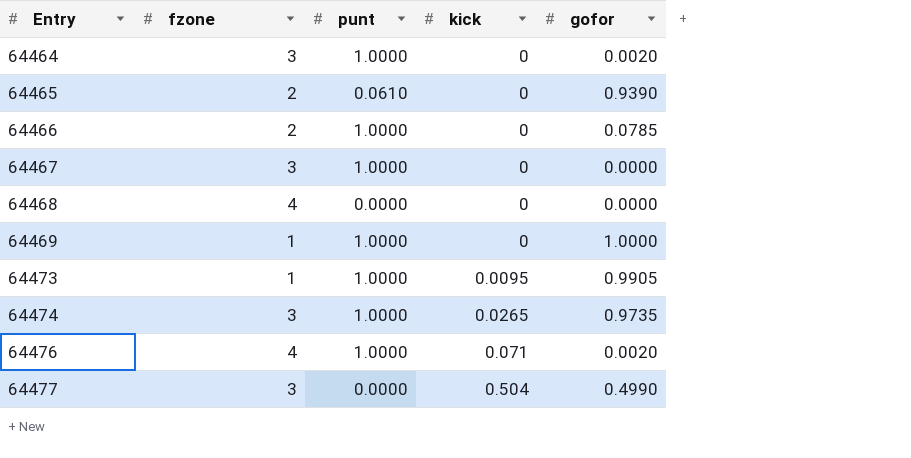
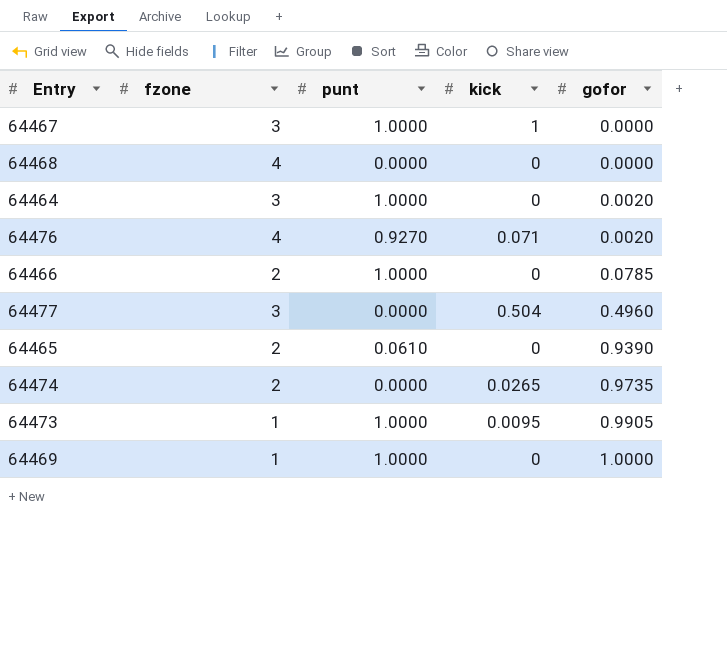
row order: Entry ascending -> gofor ascending
64467 | kick: 0 -> 1
64476 | punt: 1.0000 -> 0.9270
64477 | gofor: 0.4990 -> 0.4960
64474 | fzone: 3 -> 2
64474 | punt: 1.0000 -> 0.0000

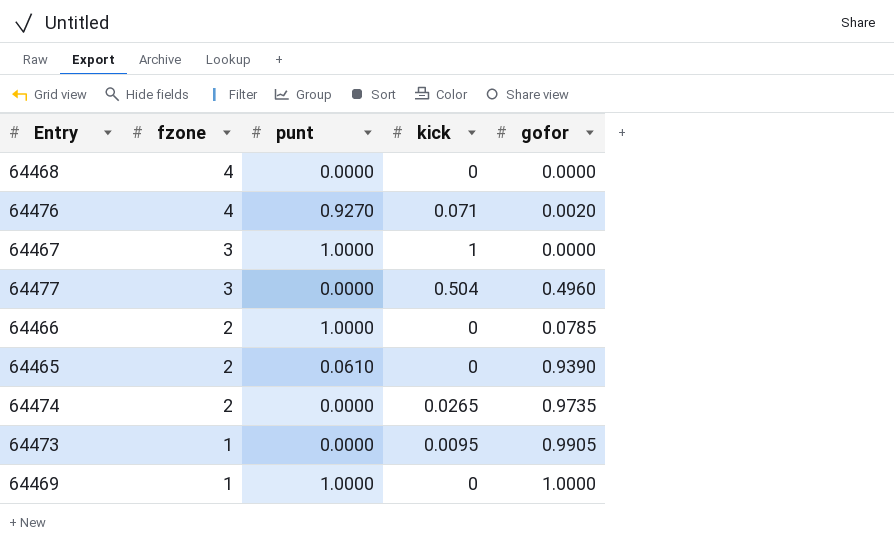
row order: gofor ascending -> fzone descending
row 64464: 3 | 1.0000 | 0 | 0.0020 -> none
64473 | punt: 1.0000 -> 0.0000

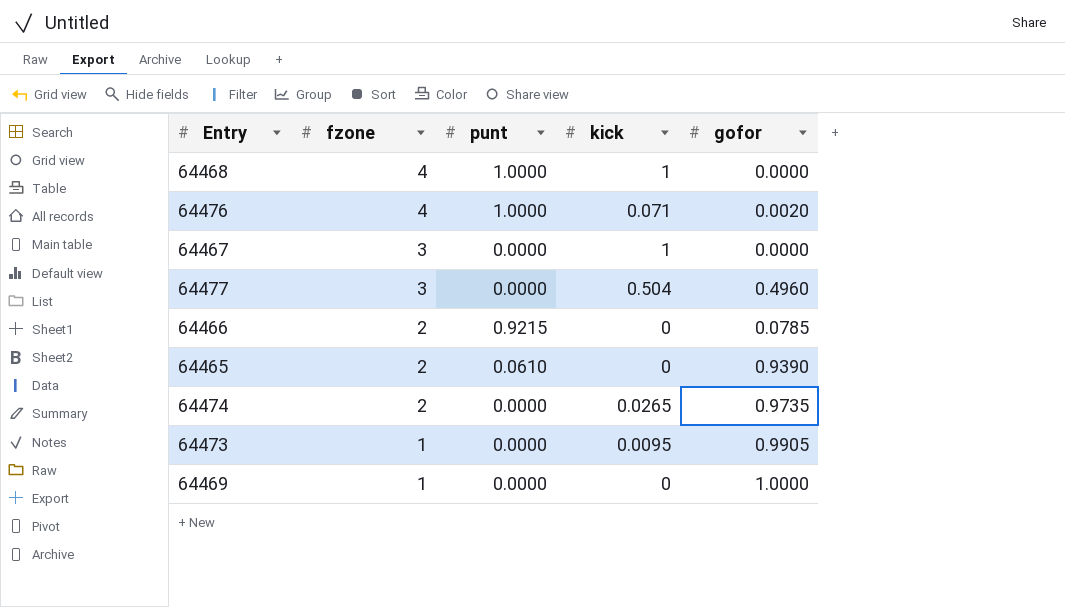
64468 | punt: 0.0000 -> 1.0000
64468 | kick: 0 -> 1
64476 | punt: 0.9270 -> 1.0000
64467 | punt: 1.0000 -> 0.0000
64466 | punt: 1.0000 -> 0.9215
64469 | punt: 1.0000 -> 0.0000

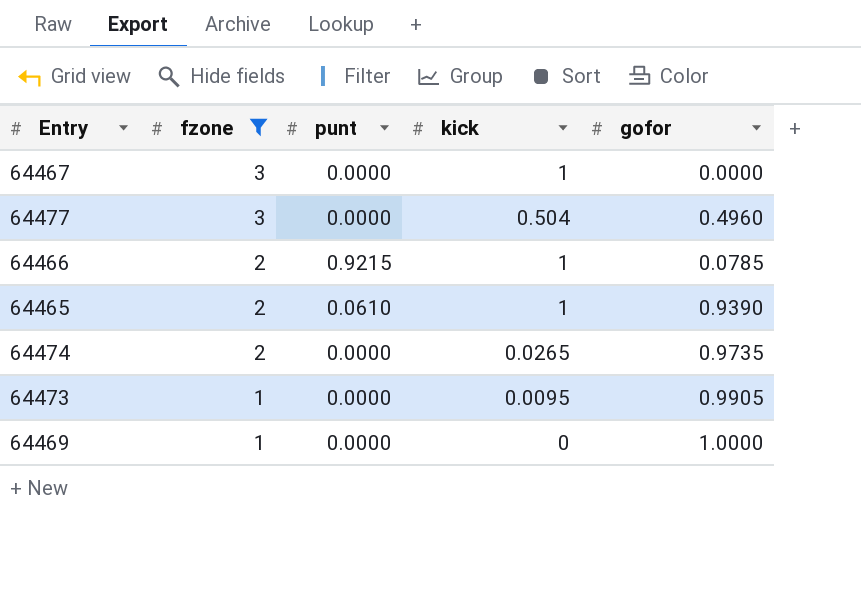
filter: none -> fzone != 4
64466 | kick: 0 -> 1
64465 | kick: 0 -> 1

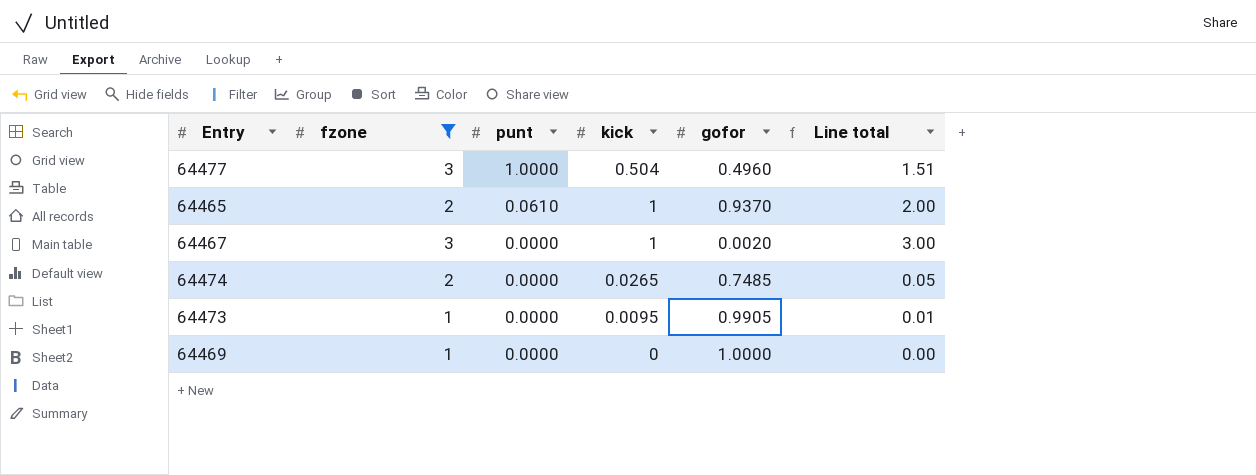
row order: fzone descending -> punt descending
column Line total | formula: none -> [fzone] * [kick]
row 64466: 2 | 0.9215 | 1 | 0.0785 -> none
64477 | punt: 0.0000 -> 1.0000
64465 | gofor: 0.9390 -> 0.9370
64467 | gofor: 0.0000 -> 0.0020
64474 | gofor: 0.9735 -> 0.7485

